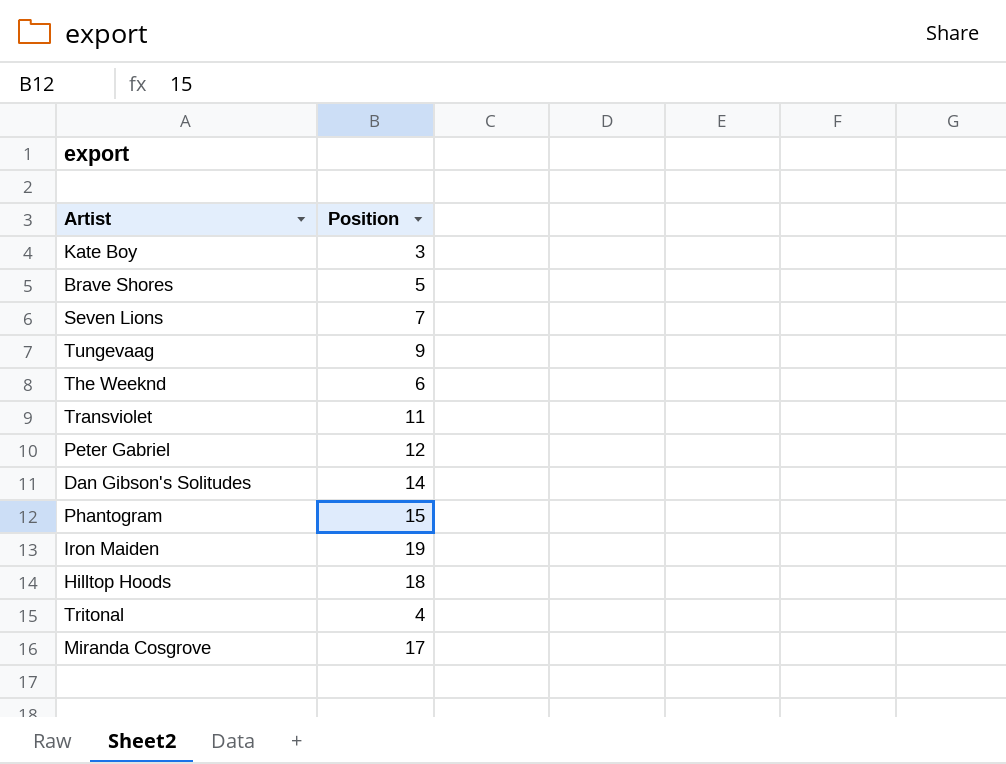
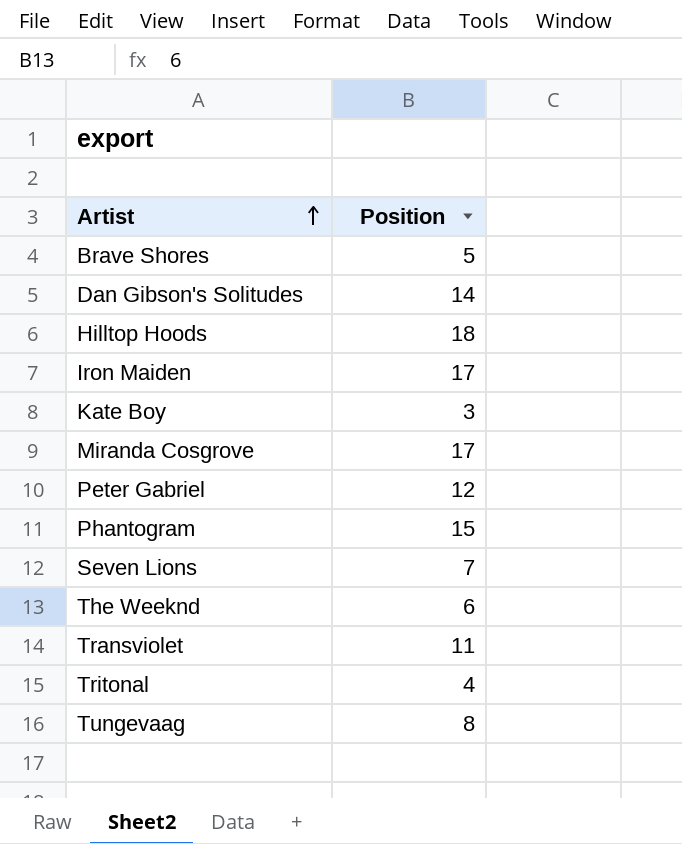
row order: none -> Artist ascending
Iron Maiden | Position: 19 -> 17
Tungevaag | Position: 9 -> 8

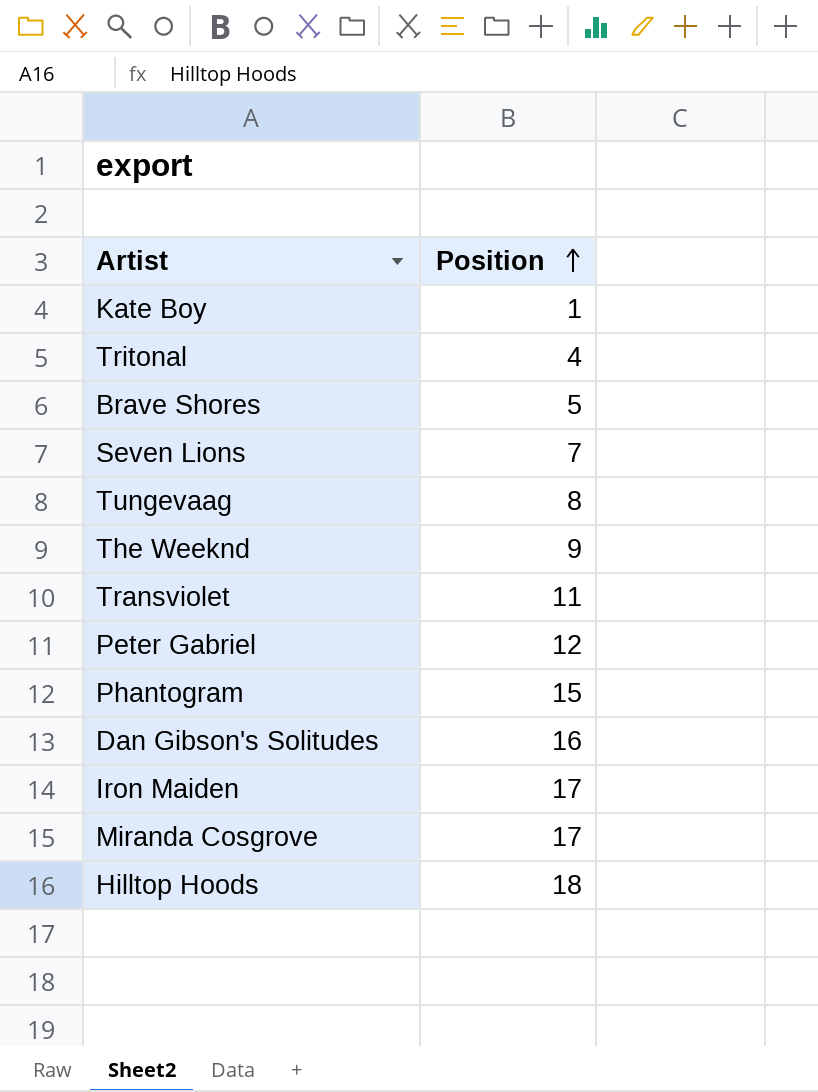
row order: Artist ascending -> Position ascending
Kate Boy | Position: 3 -> 1
The Weeknd | Position: 6 -> 9
Dan Gibson's Solitudes | Position: 14 -> 16

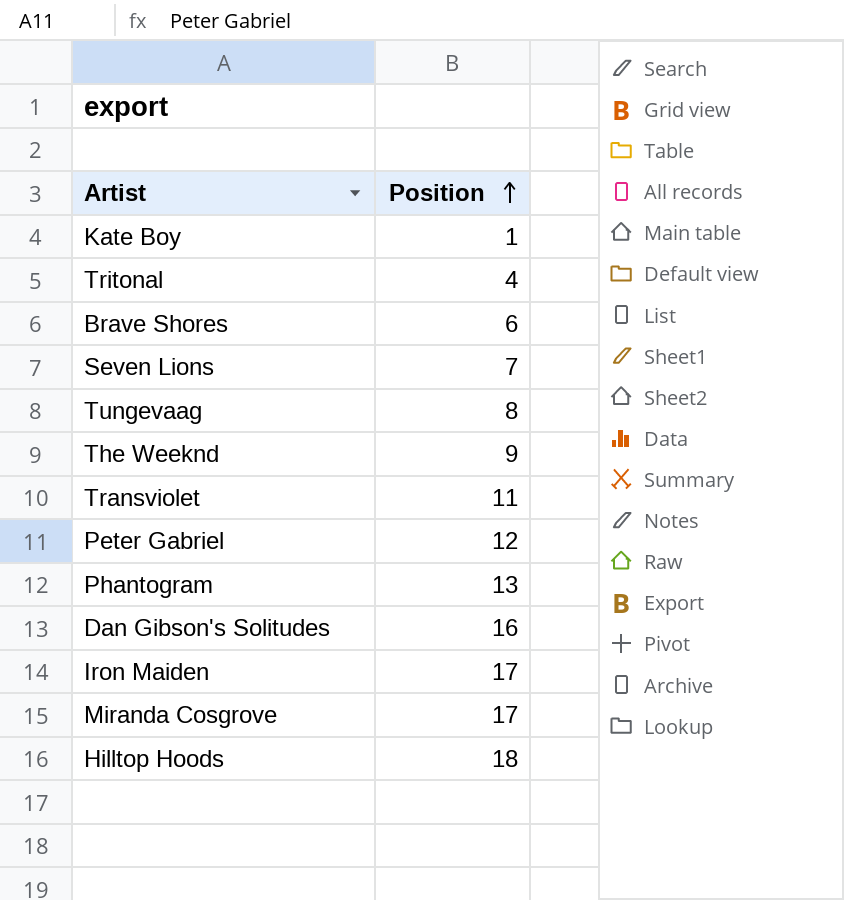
Brave Shores | Position: 5 -> 6
Phantogram | Position: 15 -> 13

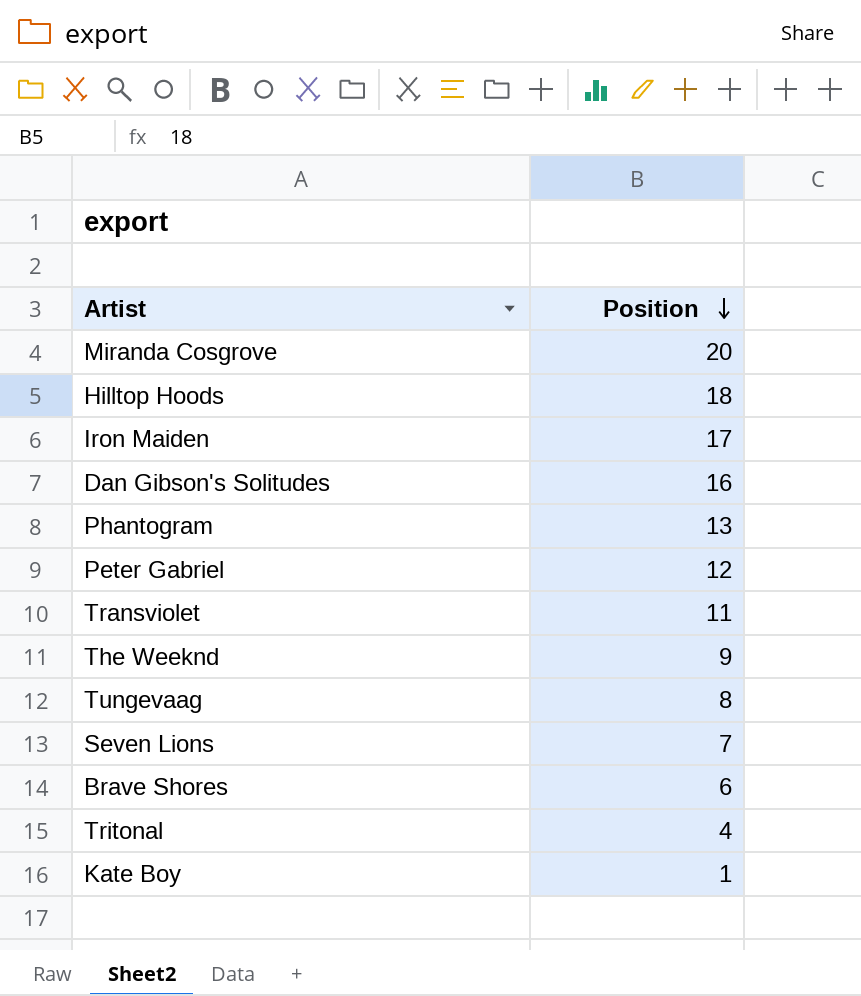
row order: Position ascending -> Position descending
Miranda Cosgrove | Position: 17 -> 20

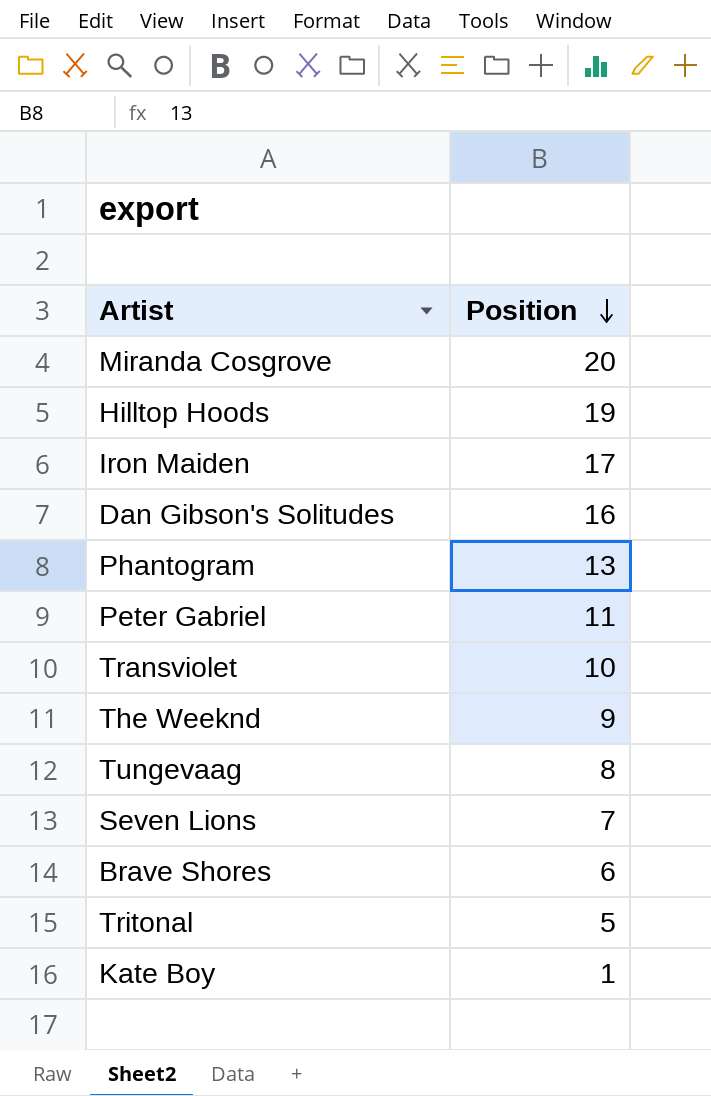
Hilltop Hoods | Position: 18 -> 19
Peter Gabriel | Position: 12 -> 11
Transviolet | Position: 11 -> 10
Tritonal | Position: 4 -> 5

